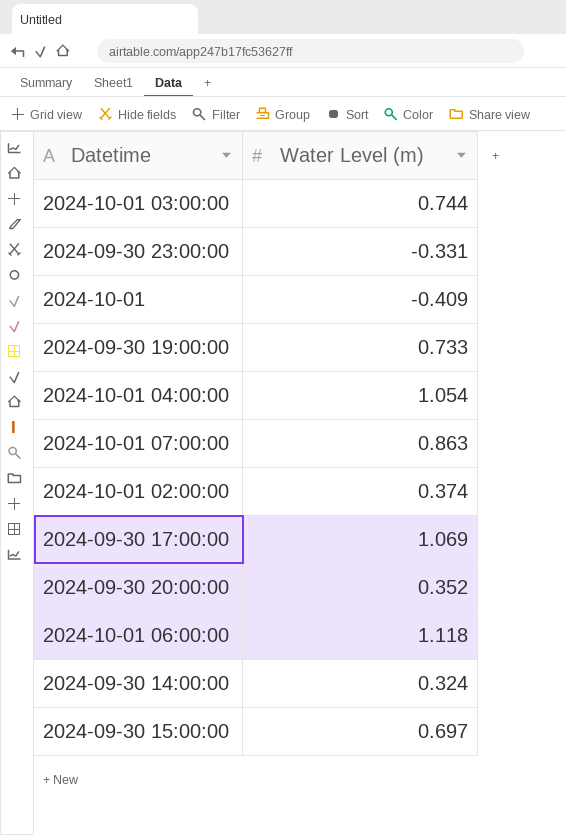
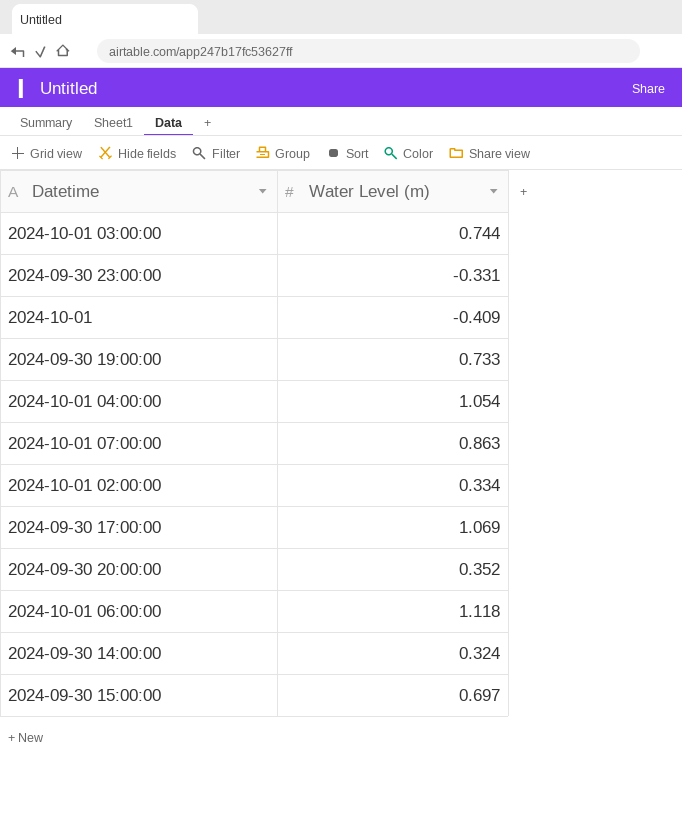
2024-10-01 02:00:00 | Water Level (m): 0.374 -> 0.334

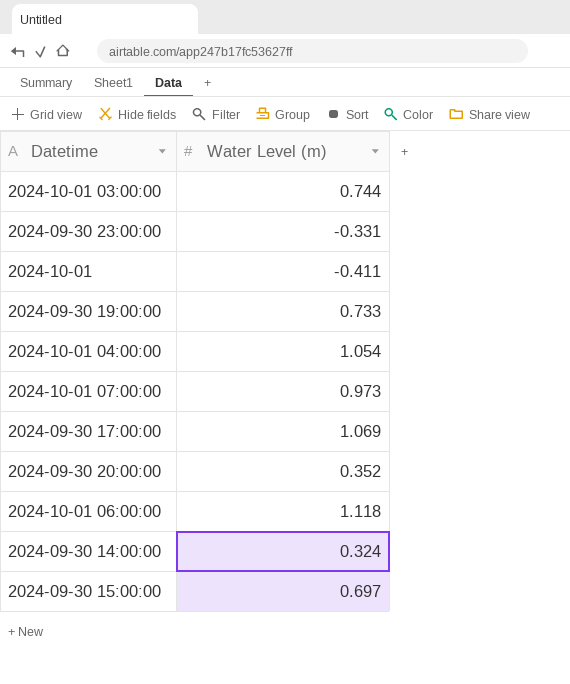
row 2024-10-01 02:00:00: 0.334 -> none
2024-10-01 | Water Level (m): -0.409 -> -0.411
2024-10-01 07:00:00 | Water Level (m): 0.863 -> 0.973

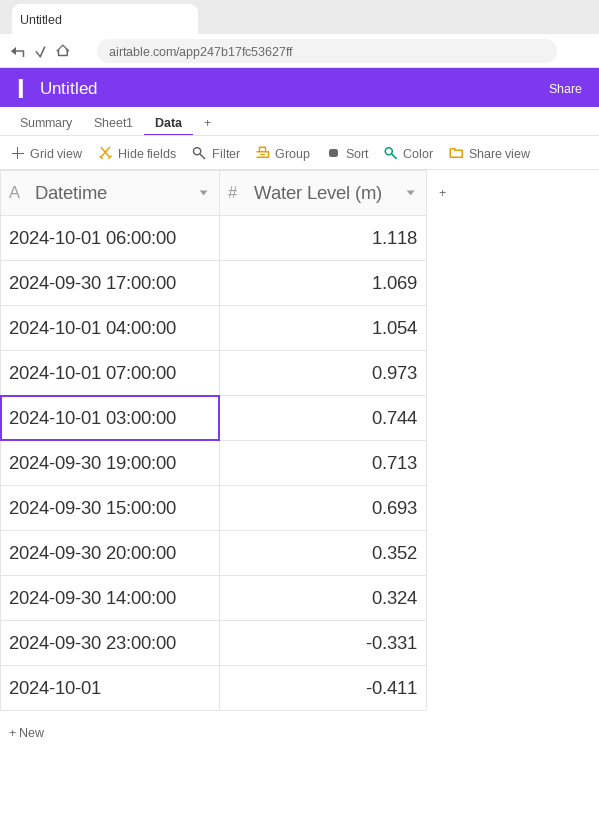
row order: none -> Water Level (m) descending
2024-09-30 19:00:00 | Water Level (m): 0.733 -> 0.713
2024-09-30 15:00:00 | Water Level (m): 0.697 -> 0.693

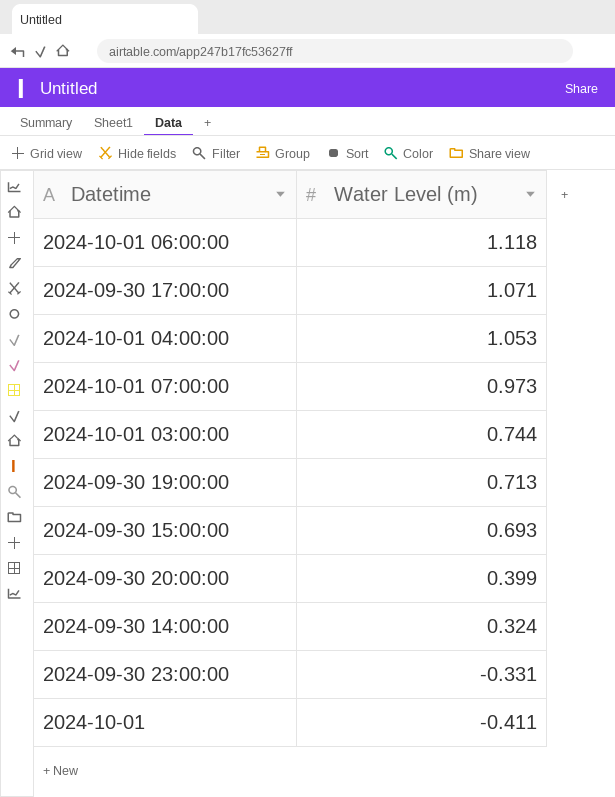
2024-09-30 17:00:00 | Water Level (m): 1.069 -> 1.071
2024-10-01 04:00:00 | Water Level (m): 1.054 -> 1.053
2024-09-30 20:00:00 | Water Level (m): 0.352 -> 0.399

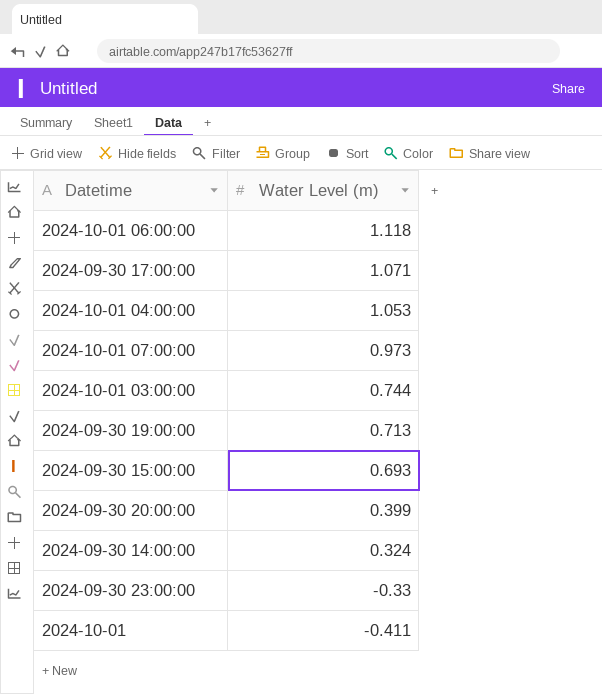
2024-09-30 23:00:00 | Water Level (m): -0.331 -> -0.33

